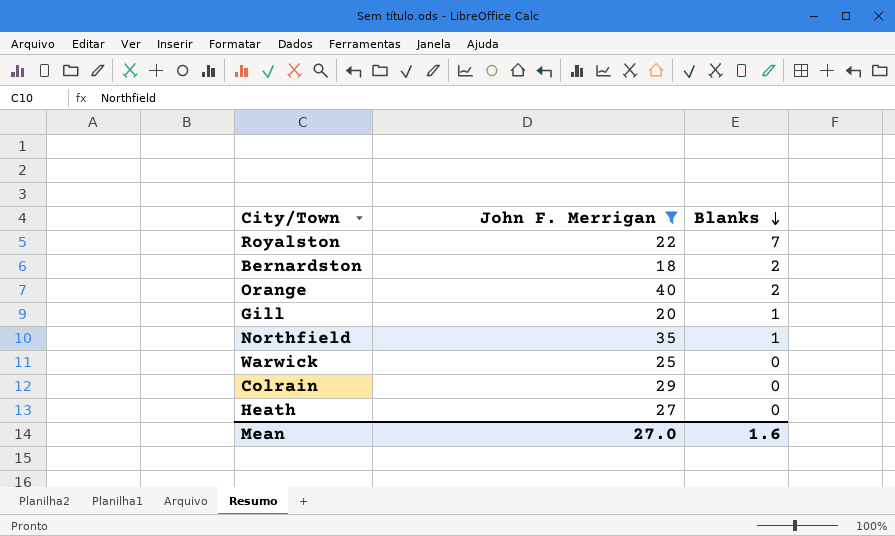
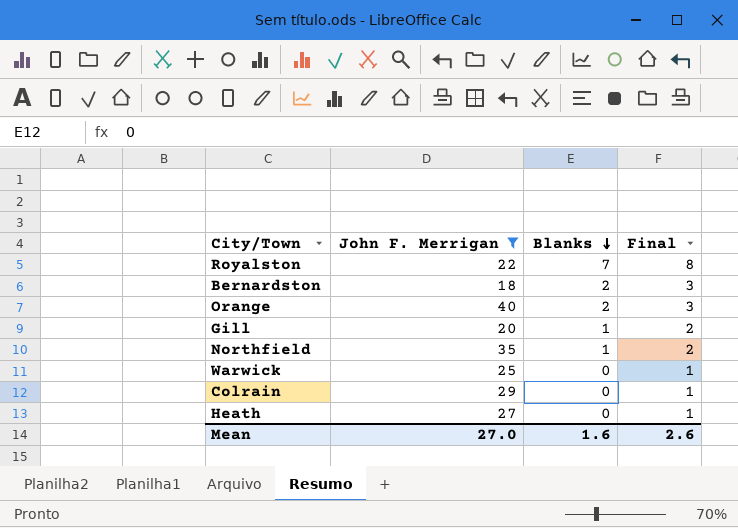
column Final | formula: none -> [Blanks] + 1

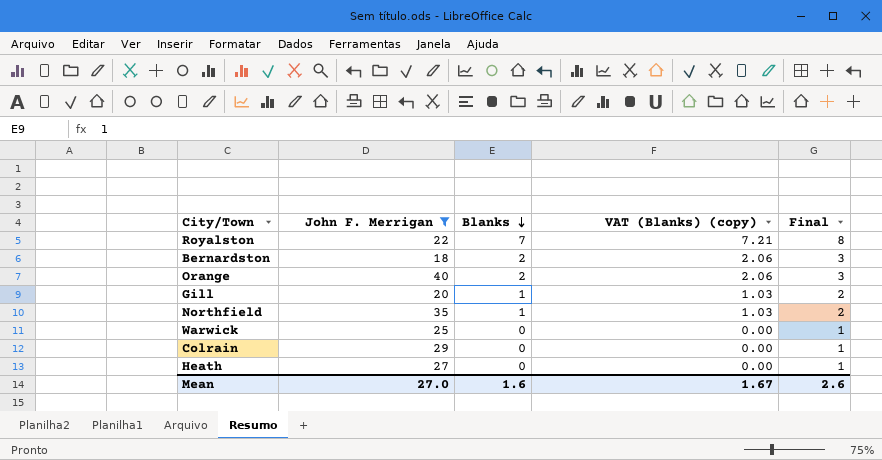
column VAT (Blanks) (copy) | formula: none -> [Blanks] * 1.03

